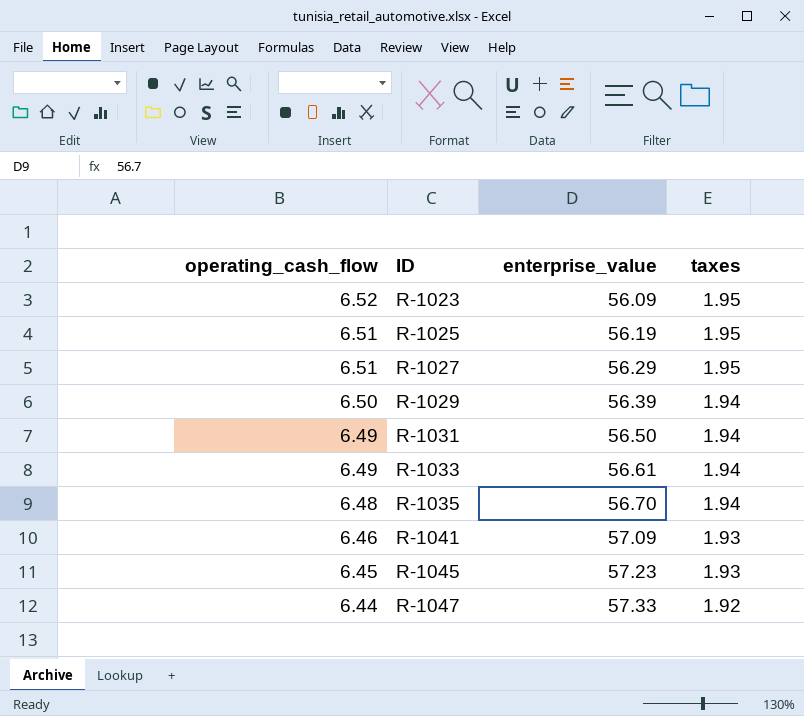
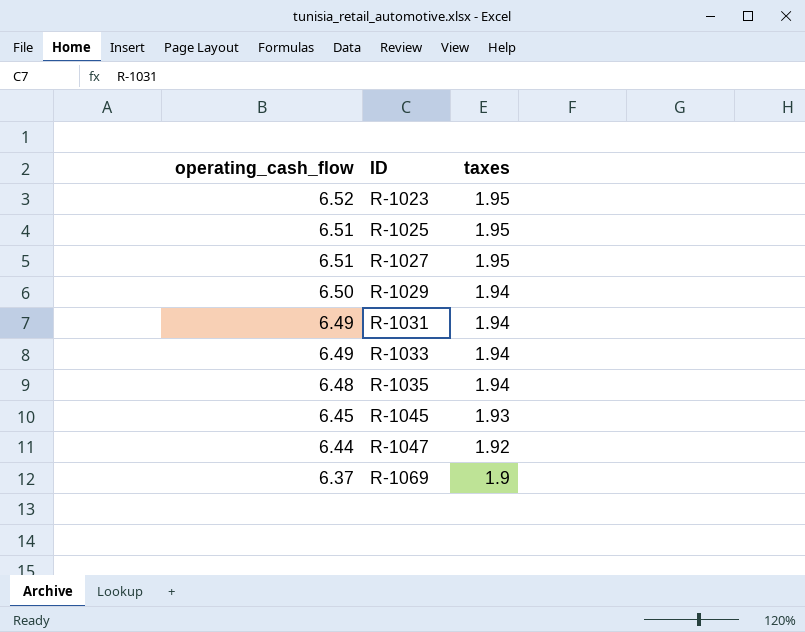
column enterprise_value | position: 3 -> none
row R-1041: 6.46 | 57.09 | 1.93 -> none
row R-1069: none -> 6.37 | 1.9

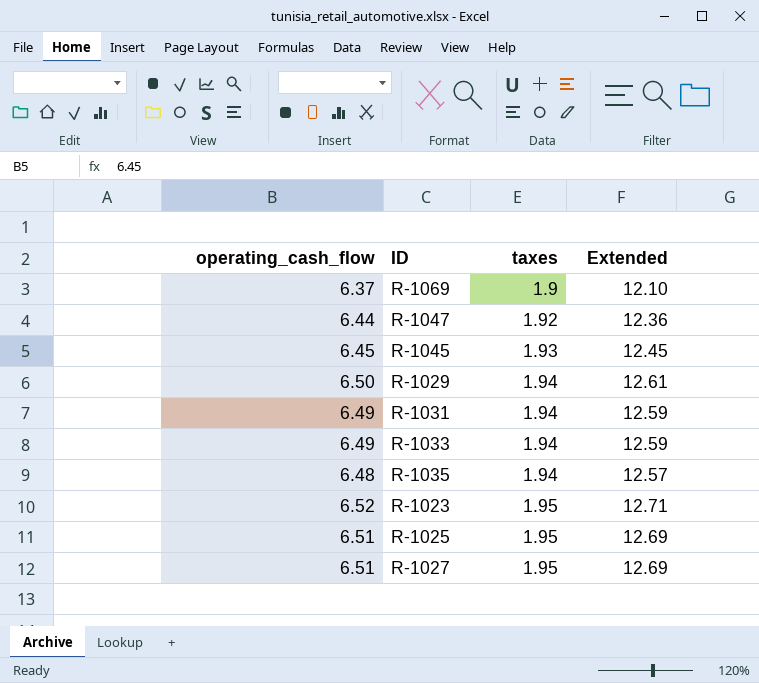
row order: operating_cash_flow descending -> taxes ascending
column Extended | formula: none -> [operating_cash_flow] * [taxes]

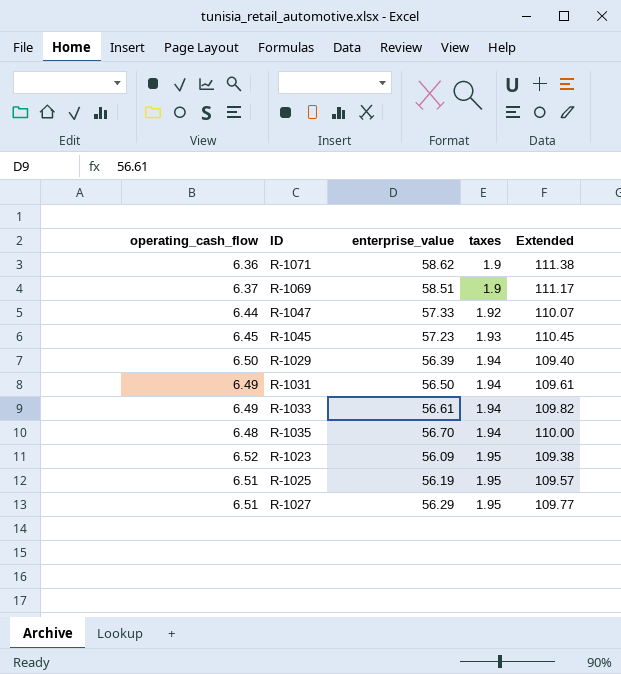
column enterprise_value | position: none -> 3
column Extended | formula: [operating_cash_flow] * [taxes] -> [enterprise_value] * [taxes]
row R-1071: none -> 6.36 | 58.62 | 1.9 | 111.38

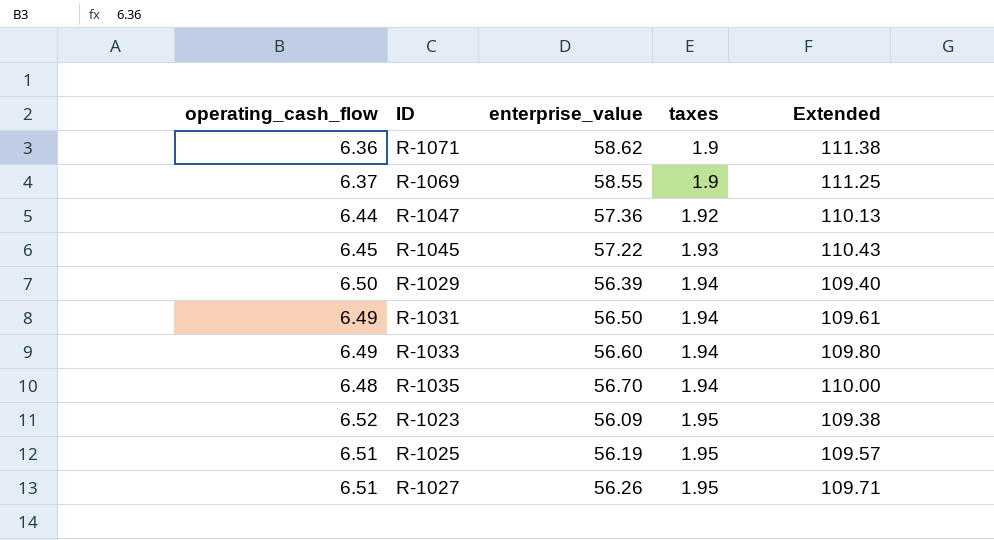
R-1069 | enterprise_value: 58.51 -> 58.55
R-1069 | Extended: 111.17 -> 111.25
R-1047 | enterprise_value: 57.33 -> 57.36
R-1047 | Extended: 110.07 -> 110.13
R-1045 | enterprise_value: 57.23 -> 57.22
R-1045 | Extended: 110.45 -> 110.43
R-1033 | enterprise_value: 56.61 -> 56.60
R-1033 | Extended: 109.82 -> 109.80
R-1027 | enterprise_value: 56.29 -> 56.26
R-1027 | Extended: 109.77 -> 109.71

